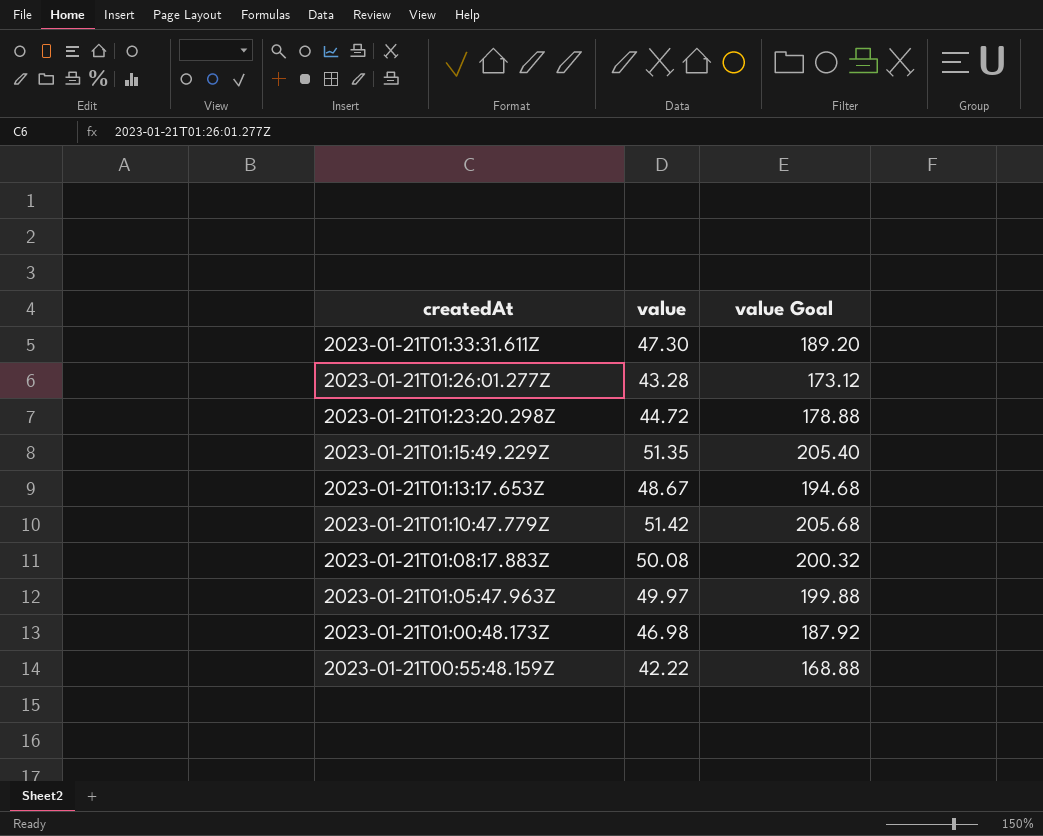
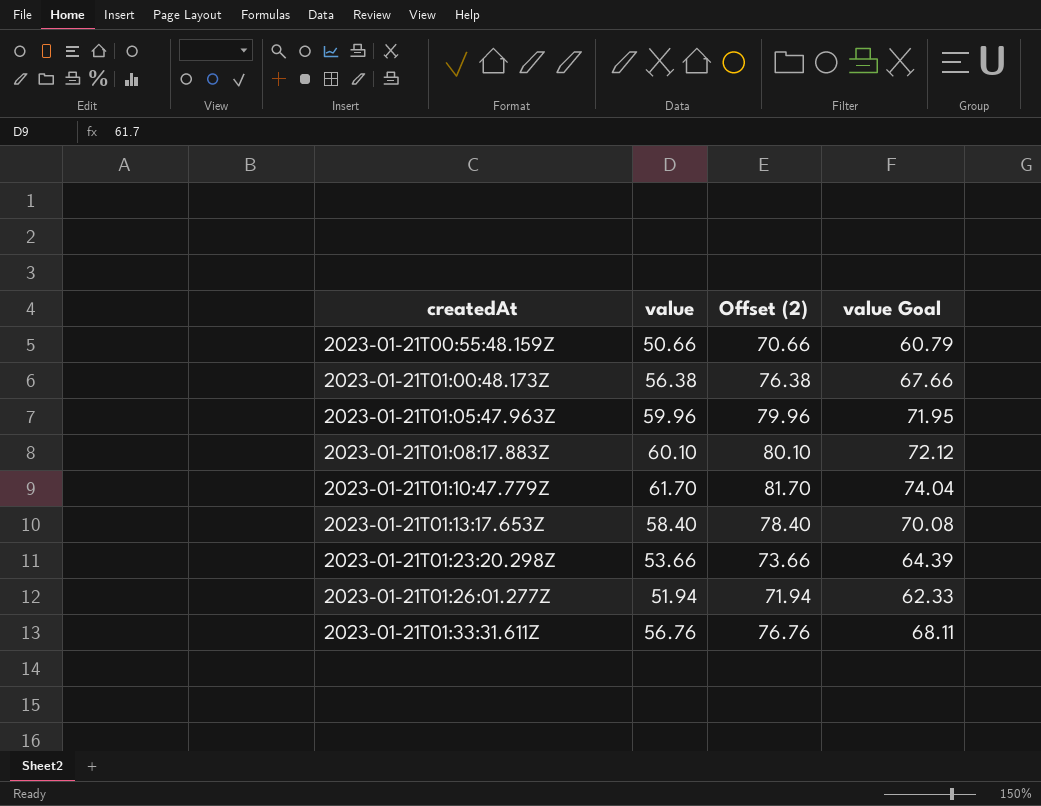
row order: createdAt descending -> createdAt ascending
column Offset (2) | formula: none -> [value] + 20
column value Goal | formula: [value] * 4 -> [value] * 1.2
row 2023-01-21T01:15:49.229Z: 51.35 | 205.40 -> none
2023-01-21T00:55:48.159Z | value: 42.22 -> 50.66
2023-01-21T01:00:48.173Z | value: 46.98 -> 56.38
2023-01-21T01:05:47.963Z | value: 49.97 -> 59.96
2023-01-21T01:08:17.883Z | value: 50.08 -> 60.10
2023-01-21T01:10:47.779Z | value: 51.42 -> 61.70
2023-01-21T01:13:17.653Z | value: 48.67 -> 58.40
2023-01-21T01:23:20.298Z | value: 44.72 -> 53.66
2023-01-21T01:26:01.277Z | value: 43.28 -> 51.94
2023-01-21T01:33:31.611Z | value: 47.30 -> 56.76

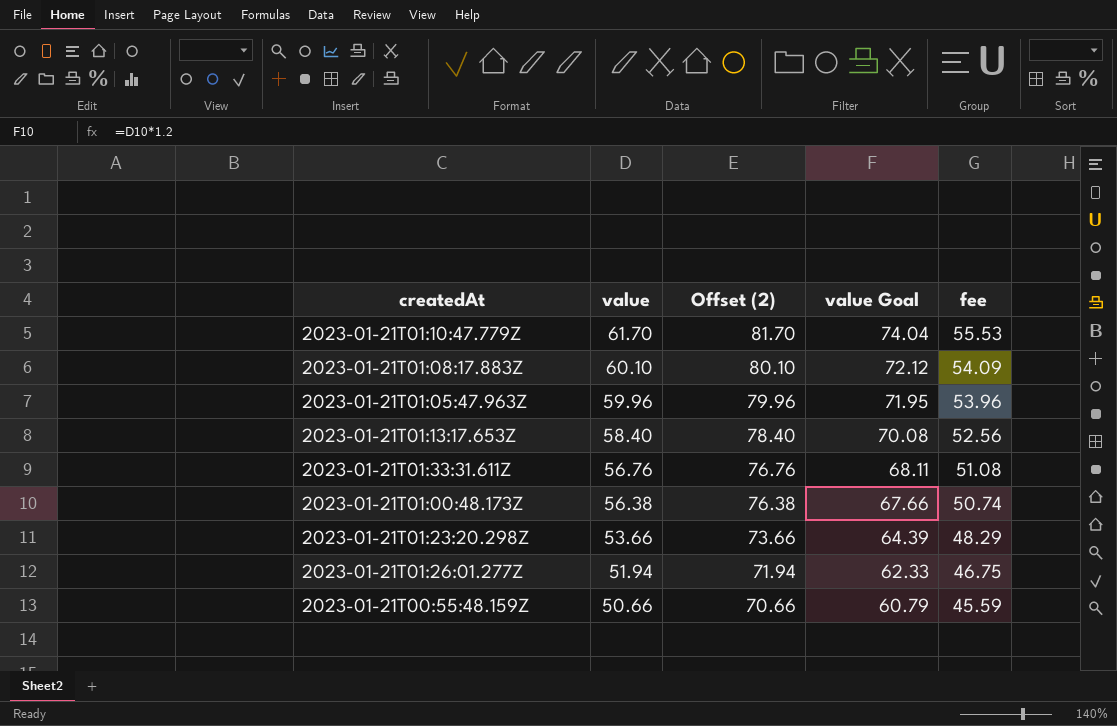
row order: createdAt ascending -> value descending
column fee | formula: none -> [value] * 0.9

